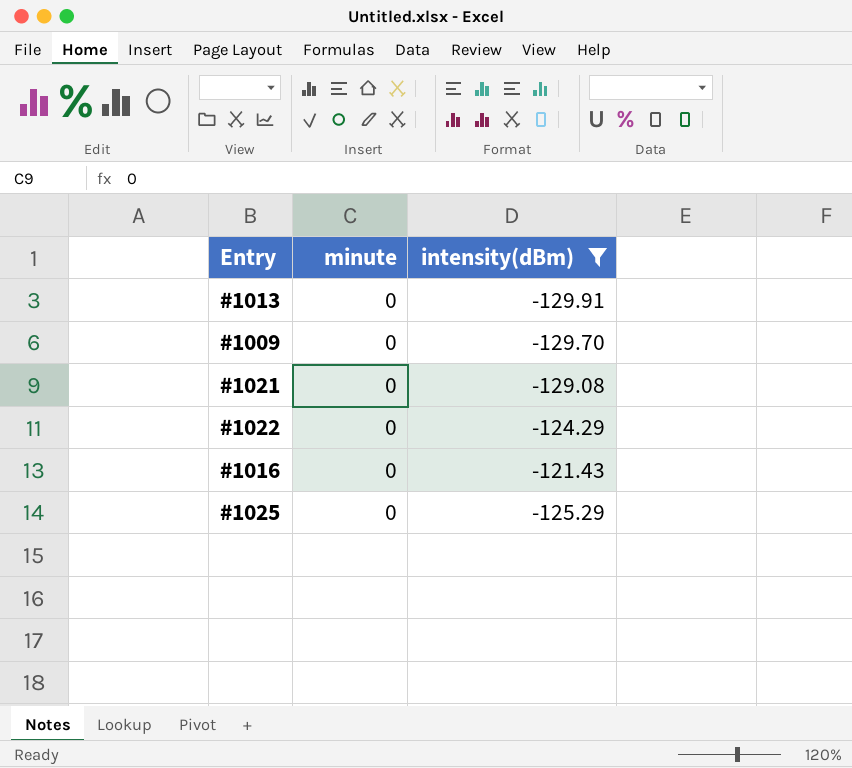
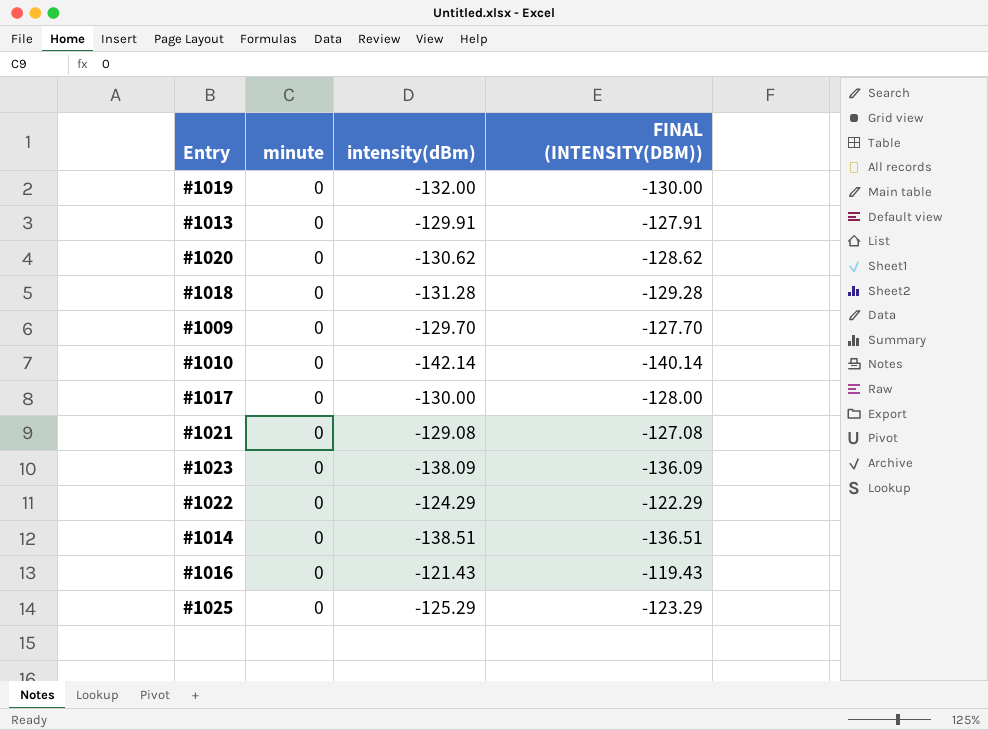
filter: intensity(dBm) >= -129.91 -> none
column FINAL (INTENSITY(DBM)) | formula: none -> [intensity(dBm)] + 2

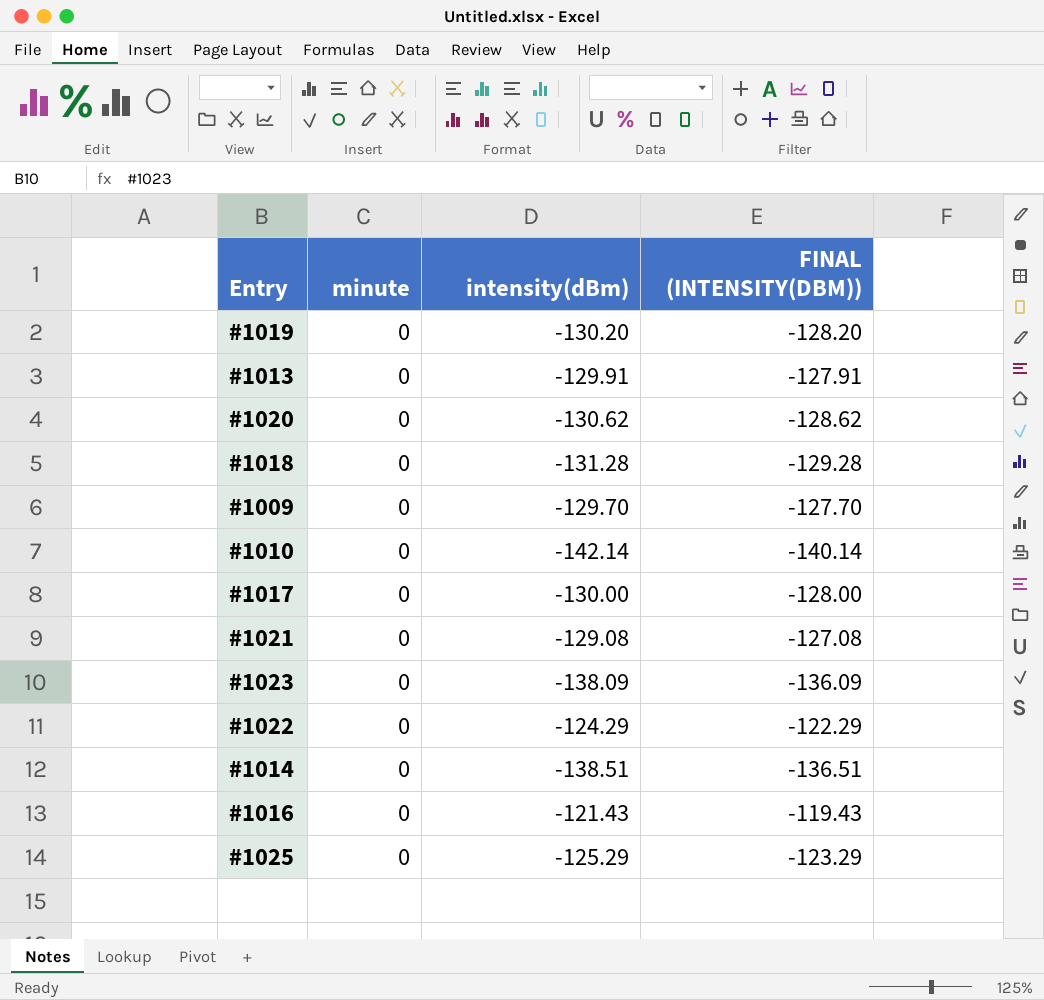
#1019 | intensity(dBm): -132.00 -> -130.20
#1019 | FINAL (INTENSITY(DBM)): -130.00 -> -128.20

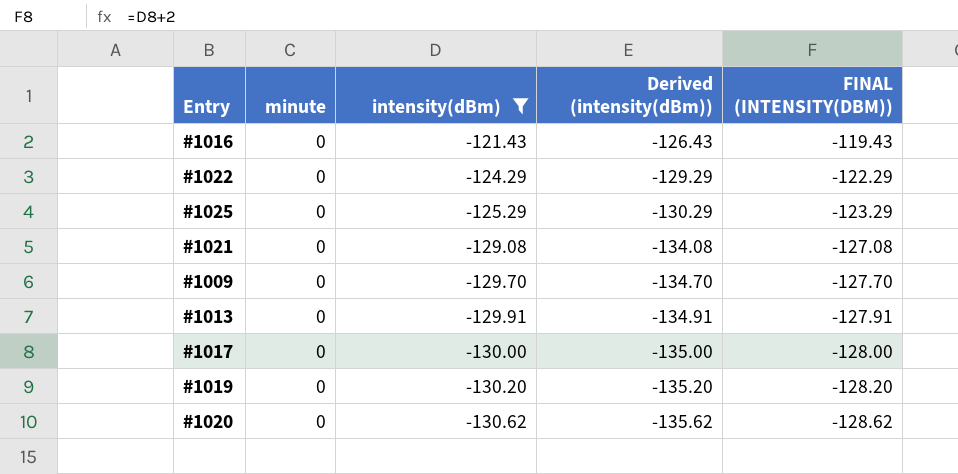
filter: none -> intensity(dBm) >= -130.62
row order: none -> intensity(dBm) descending
column Derived (intensity(dBm)) | formula: none -> [intensity(dBm)] - 5

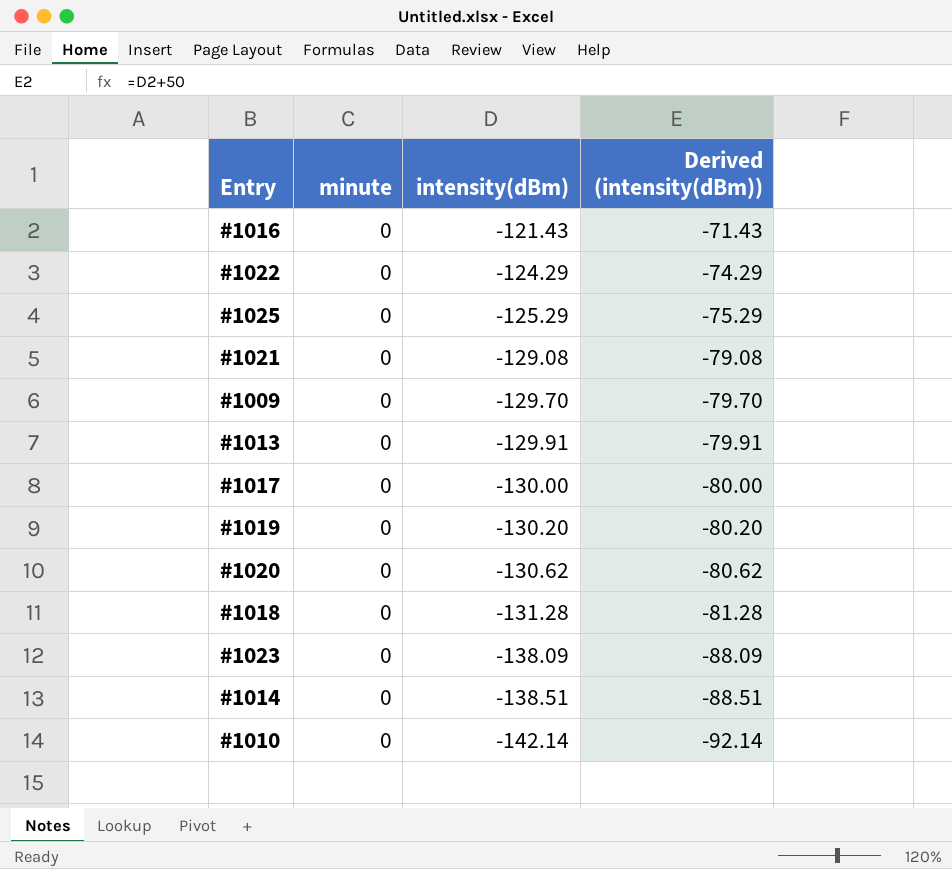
filter: intensity(dBm) >= -130.62 -> none
column FINAL (INTENSITY(DBM)) | formula: [intensity(dBm)] + 2 -> none
column Derived (intensity(dBm)) | formula: [intensity(dBm)] - 5 -> [intensity(dBm)] + 50

